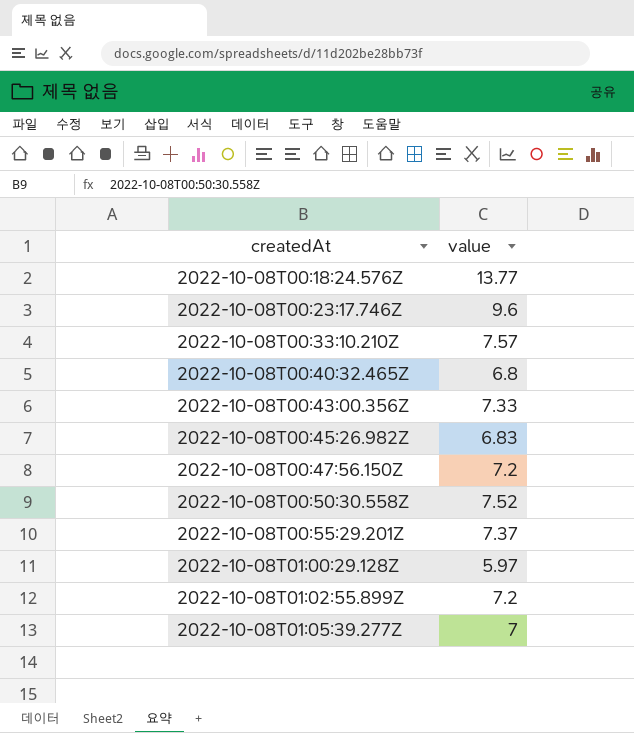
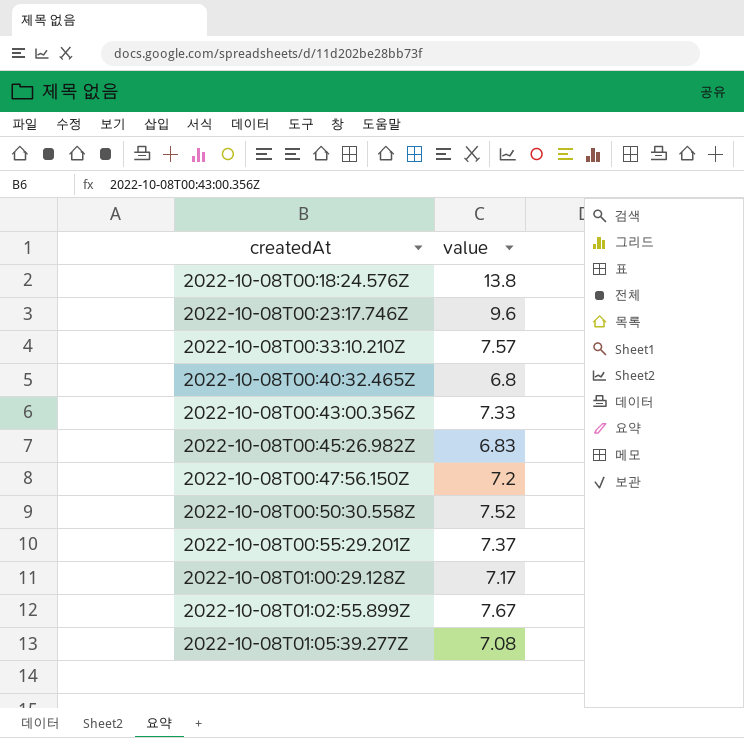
2022-10-08T00:18:24.576Z | value: 13.77 -> 13.8
2022-10-08T01:00:29.128Z | value: 5.97 -> 7.17
2022-10-08T01:02:55.899Z | value: 7.2 -> 7.67
2022-10-08T01:05:39.277Z | value: 7 -> 7.08

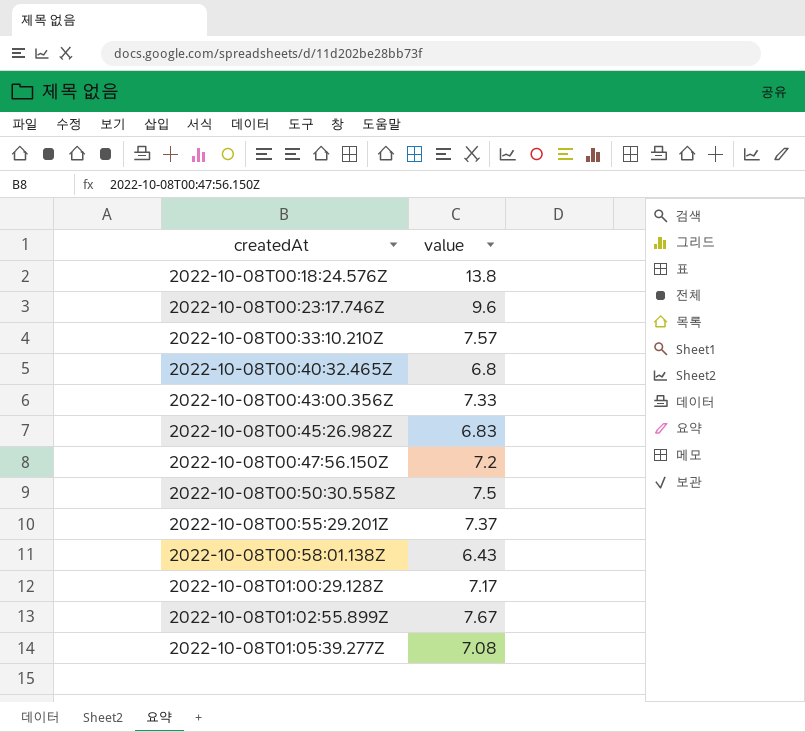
2022-10-08T00:50:30.558Z | value: 7.52 -> 7.5
row 2022-10-08T00:58:01.138Z: none -> 6.43

